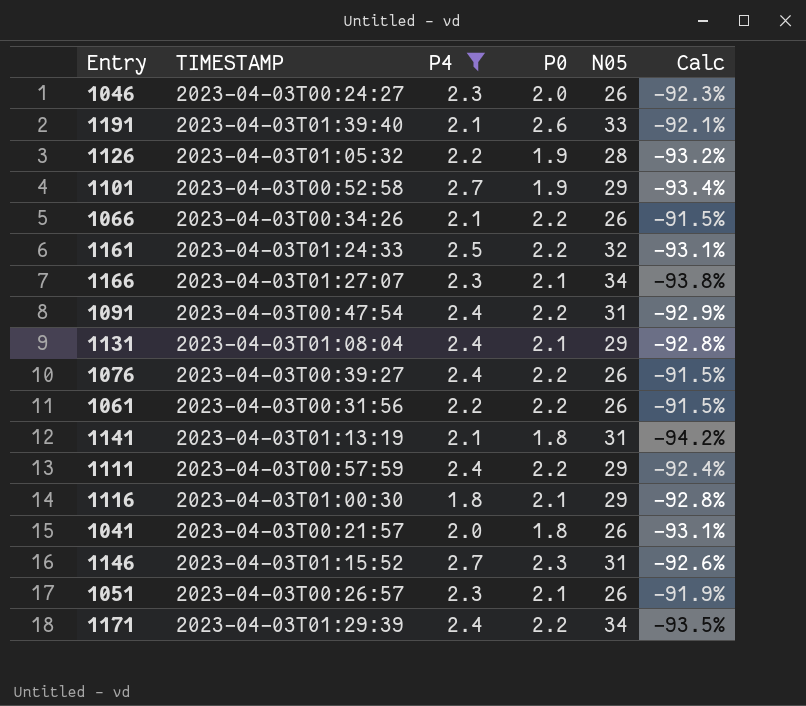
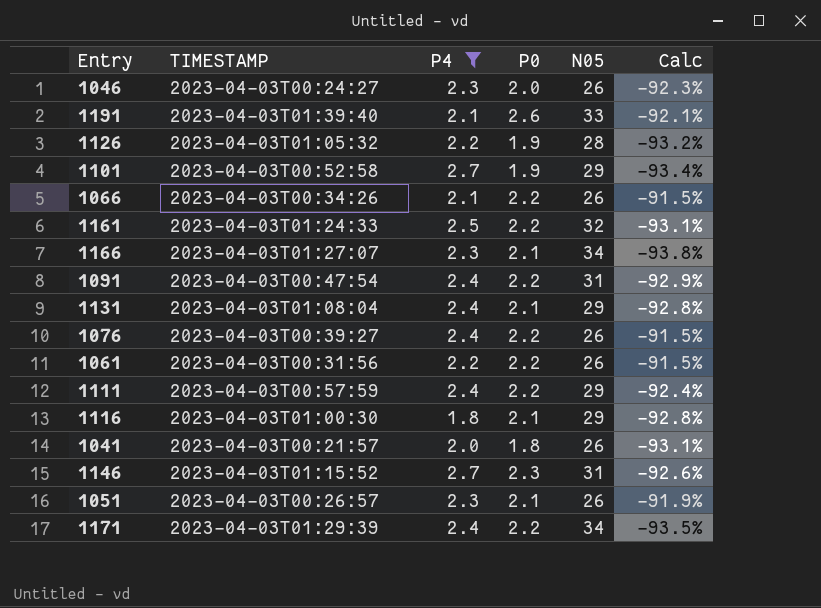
row 1141: 2023-04-03T01:13:19 | 2.1 | 1.8 | 31 | -94.2% -> none

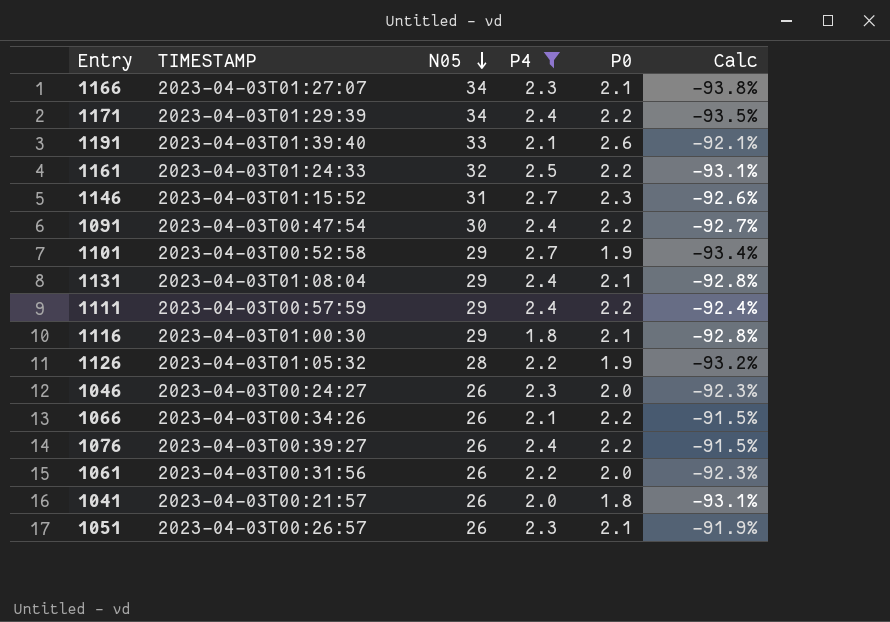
row order: none -> N05 descending
column N05 | position: 5 -> 3
1091 | N05: 31 -> 30
1091 | Calc: -92.9% -> -92.7%
1061 | P0: 2.2 -> 2.0
1061 | Calc: -91.5% -> -92.3%

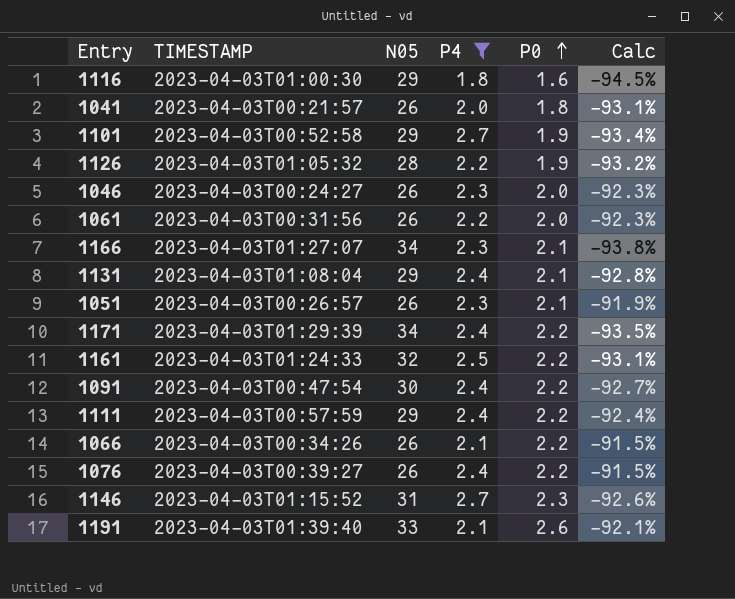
row order: N05 descending -> P0 ascending
1116 | P0: 2.1 -> 1.6
1116 | Calc: -92.8% -> -94.5%

